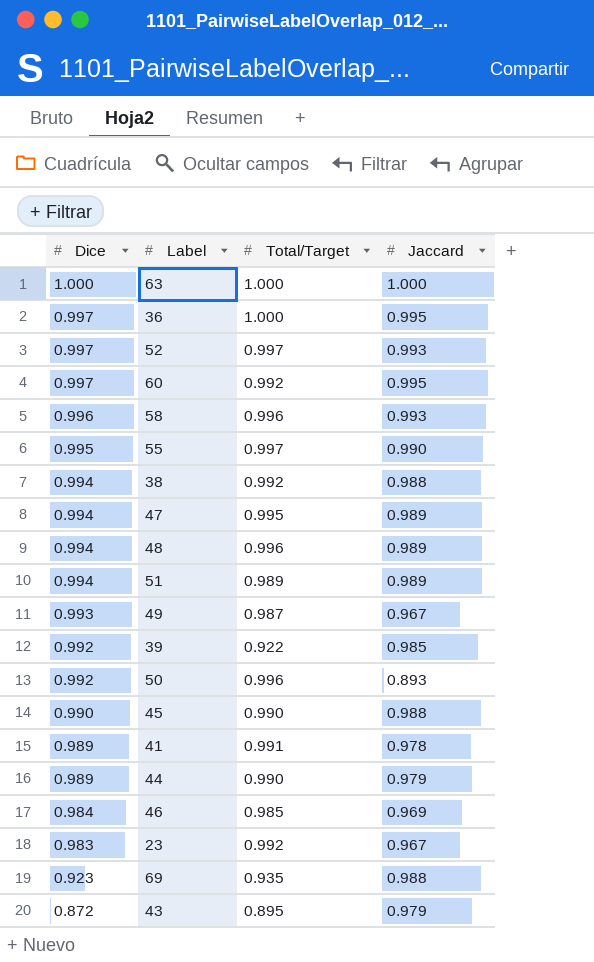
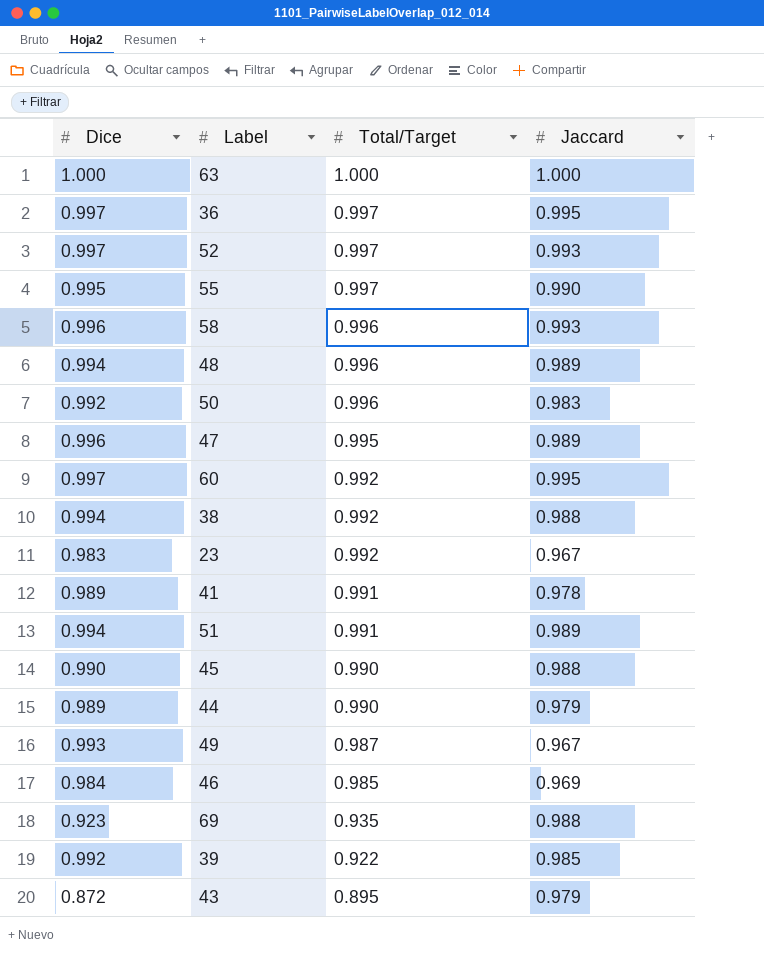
row order: Dice descending -> Total/Target descending
36 | Total/Target: 1.000 -> 0.997
50 | Jaccard: 0.893 -> 0.983
47 | Dice: 0.994 -> 0.996
51 | Total/Target: 0.989 -> 0.991

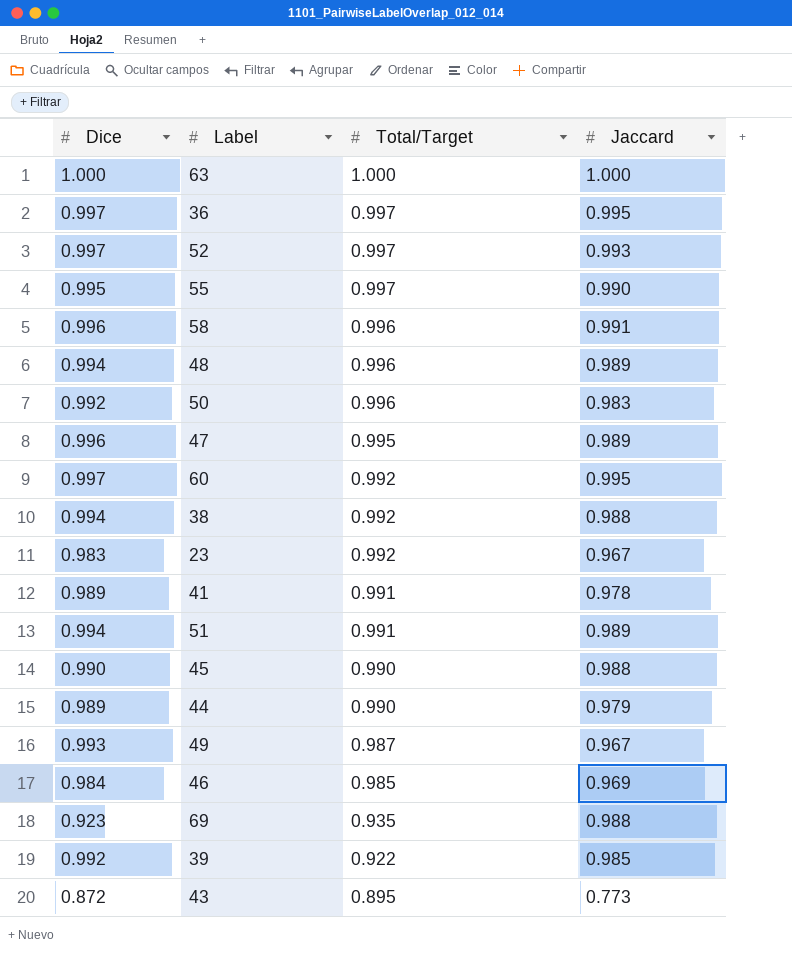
58 | Jaccard: 0.993 -> 0.991
43 | Jaccard: 0.979 -> 0.773

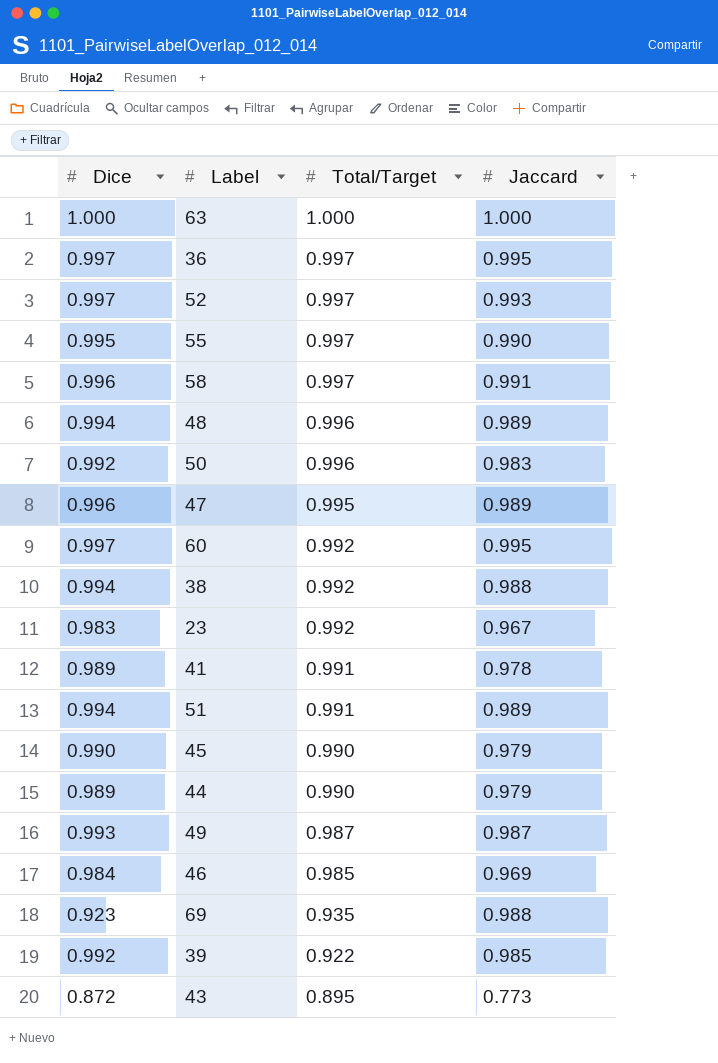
58 | Total/Target: 0.996 -> 0.997
45 | Jaccard: 0.988 -> 0.979
49 | Jaccard: 0.967 -> 0.987

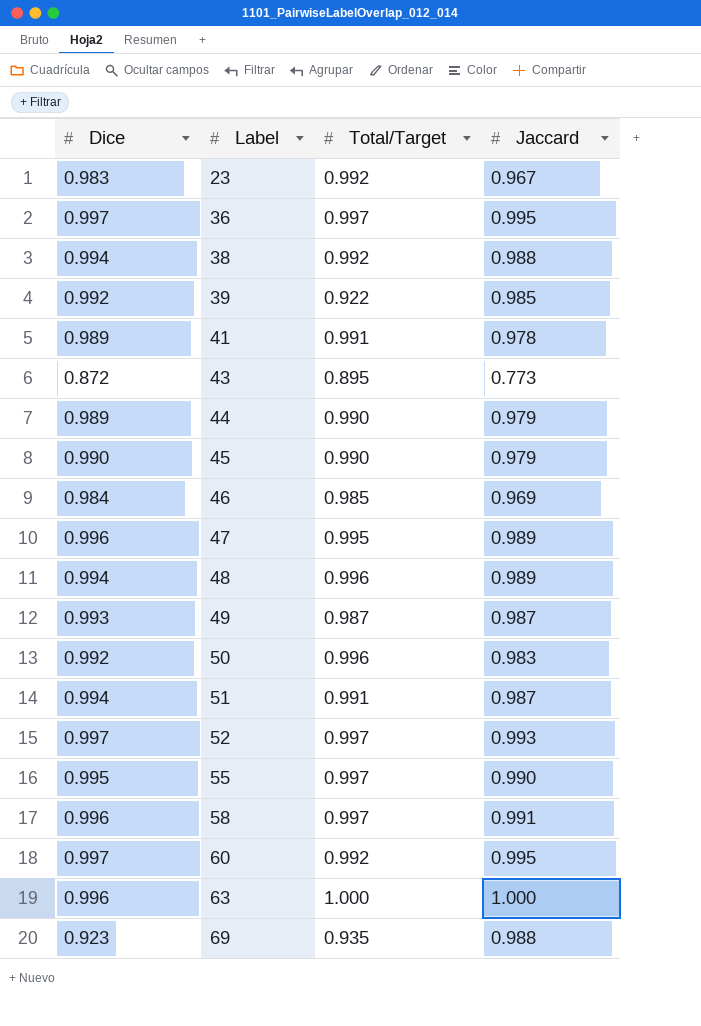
row order: Total/Target descending -> Label ascending
51 | Jaccard: 0.989 -> 0.987
63 | Dice: 1.000 -> 0.996

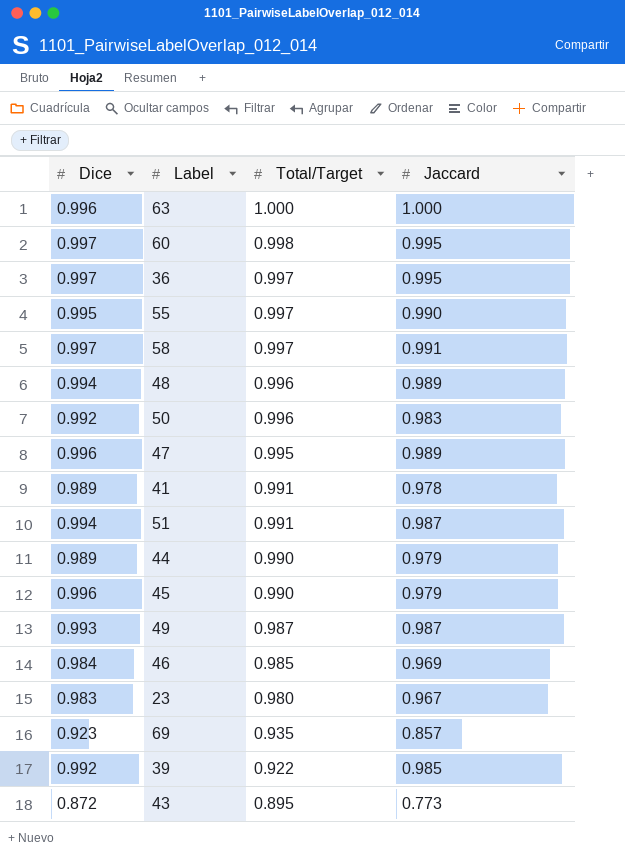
row order: Label ascending -> Total/Target descending
row 38: 0.994 | 0.992 | 0.988 -> none
row 52: 0.997 | 0.997 | 0.993 -> none
60 | Total/Target: 0.992 -> 0.998
58 | Dice: 0.996 -> 0.997
45 | Dice: 0.990 -> 0.996
23 | Total/Target: 0.992 -> 0.980
69 | Jaccard: 0.988 -> 0.857

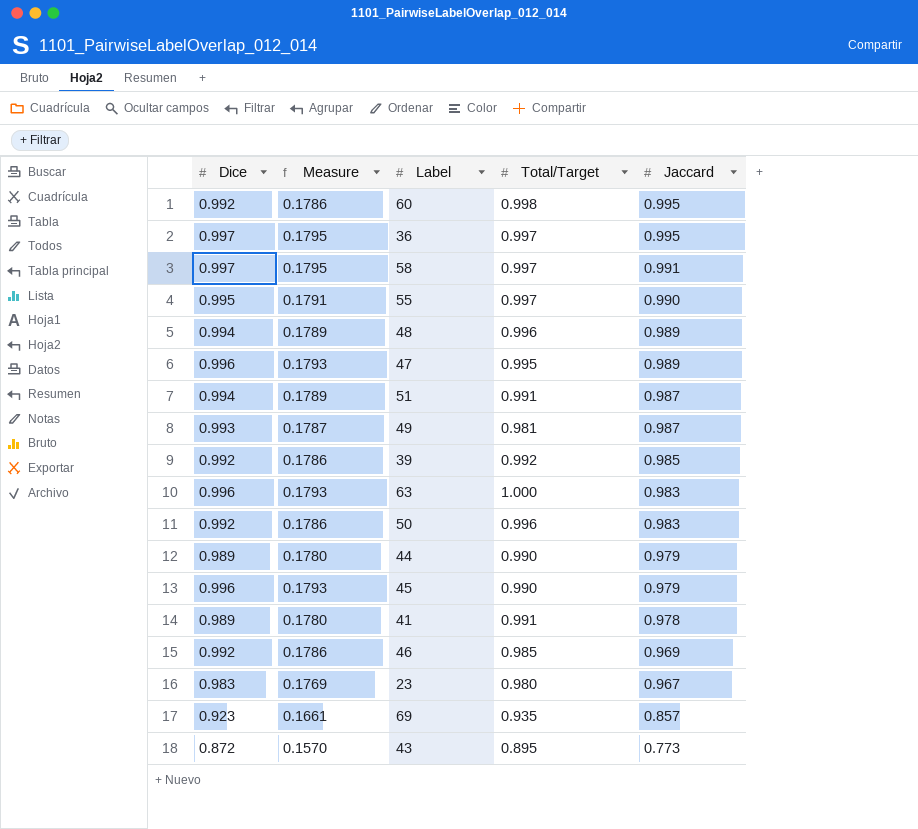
row order: Total/Target descending -> Jaccard descending
column Measure | formula: none -> [Dice] * 0.18
60 | Dice: 0.997 -> 0.992
49 | Total/Target: 0.987 -> 0.981
39 | Total/Target: 0.922 -> 0.992
63 | Jaccard: 1.000 -> 0.983
46 | Dice: 0.984 -> 0.992

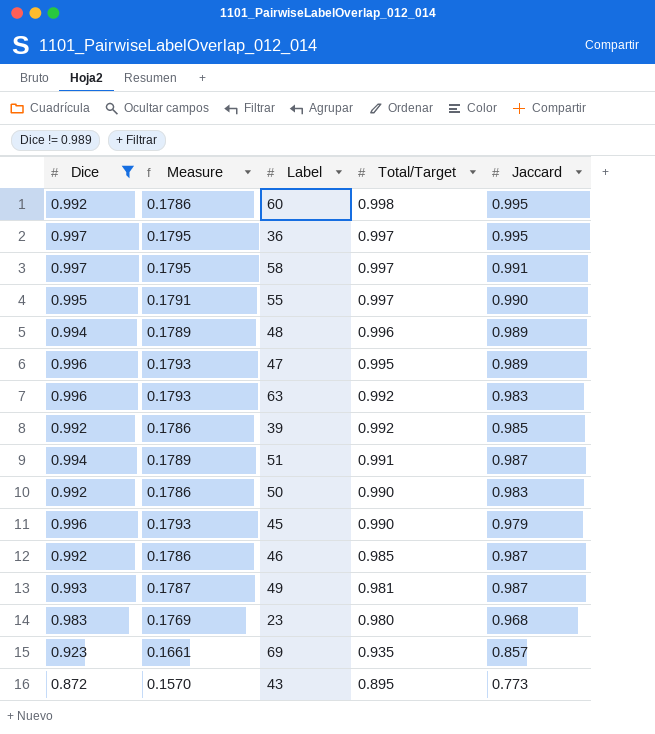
filter: none -> Dice != 0.989
row order: Jaccard descending -> Total/Target descending
63 | Total/Target: 1.000 -> 0.992
50 | Total/Target: 0.996 -> 0.990
46 | Jaccard: 0.969 -> 0.987
23 | Jaccard: 0.967 -> 0.968

